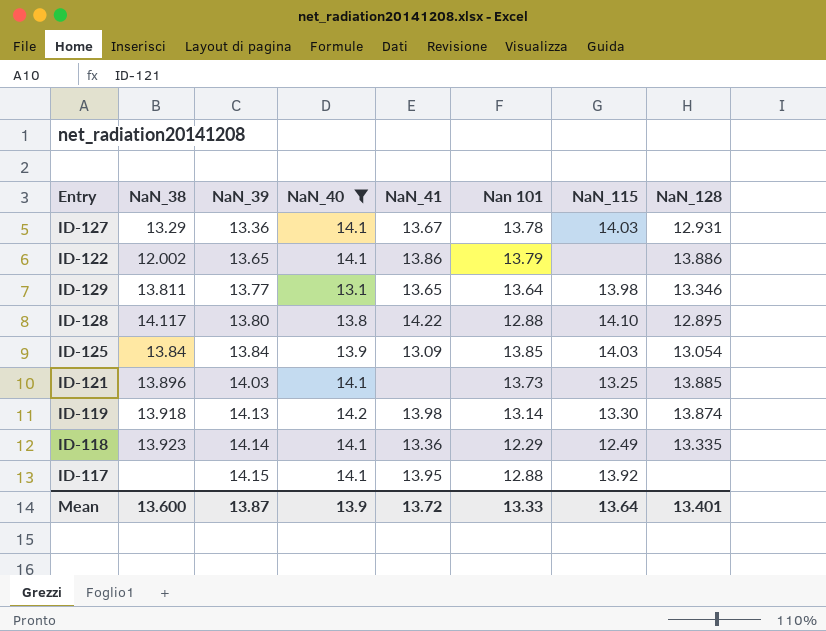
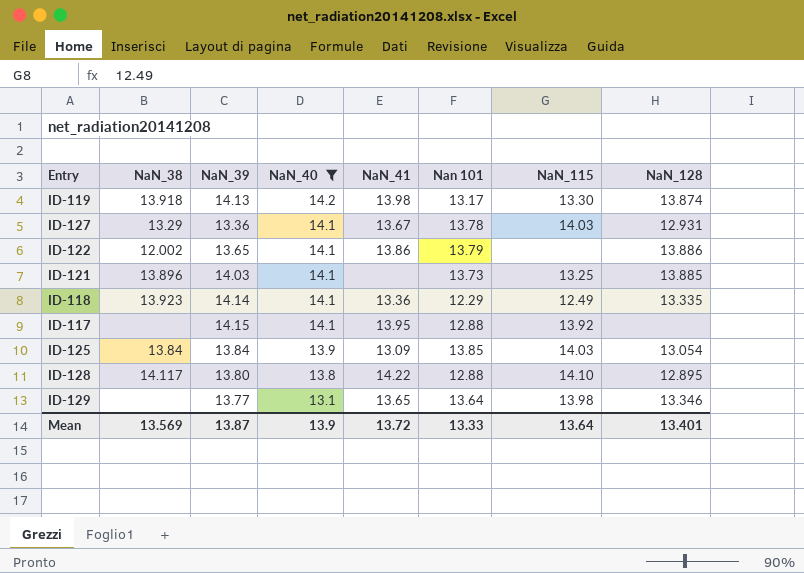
row order: NaN_39 ascending -> NaN_40 descending
ID-119 | Nan 101: 13.14 -> 13.17
ID-129 | NaN_38: 13.811 -> none
Mean | NaN_38: 13.600 -> 13.569

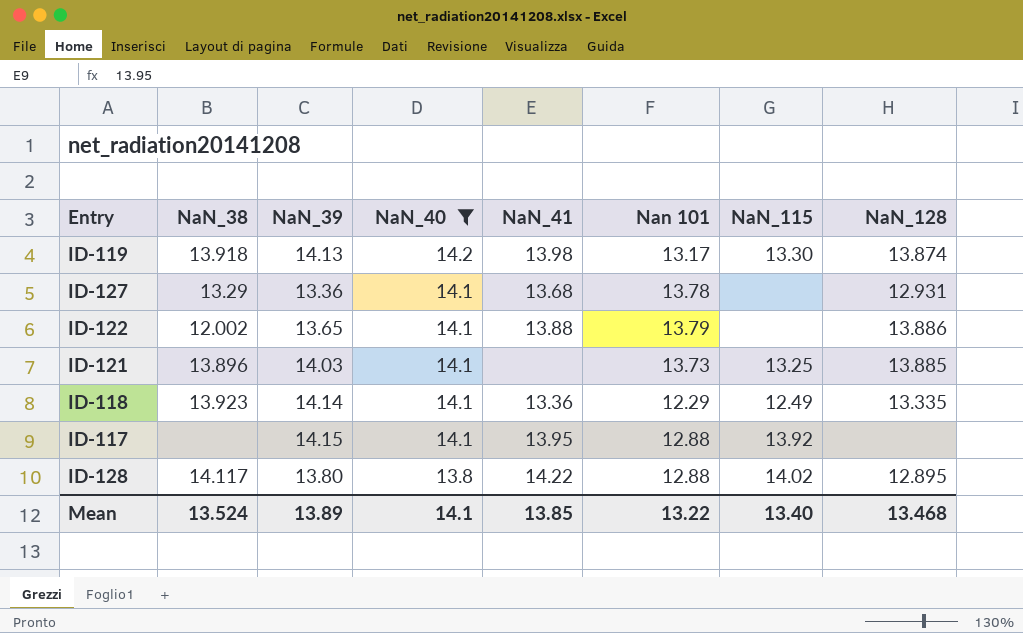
row ID-125: 13.84 | 13.84 | 13.9 | 13.09 | 13.85 | 14.03 | 13.054 -> none
row ID-129: none | 13.77 | 13.1 | 13.65 | 13.64 | 13.98 | 13.346 -> none
ID-127 | NaN_41: 13.67 -> 13.68
ID-127 | NaN_115: 14.03 -> none
ID-122 | NaN_41: 13.86 -> 13.88
ID-128 | NaN_115: 14.10 -> 14.02
Mean | NaN_38: 13.569 -> 13.524
Mean | NaN_39: 13.87 -> 13.89
Mean | NaN_40: 13.9 -> 14.1
Mean | NaN_41: 13.72 -> 13.85
Mean | Nan 101: 13.33 -> 13.22
Mean | NaN_115: 13.64 -> 13.40
Mean | NaN_128: 13.401 -> 13.468

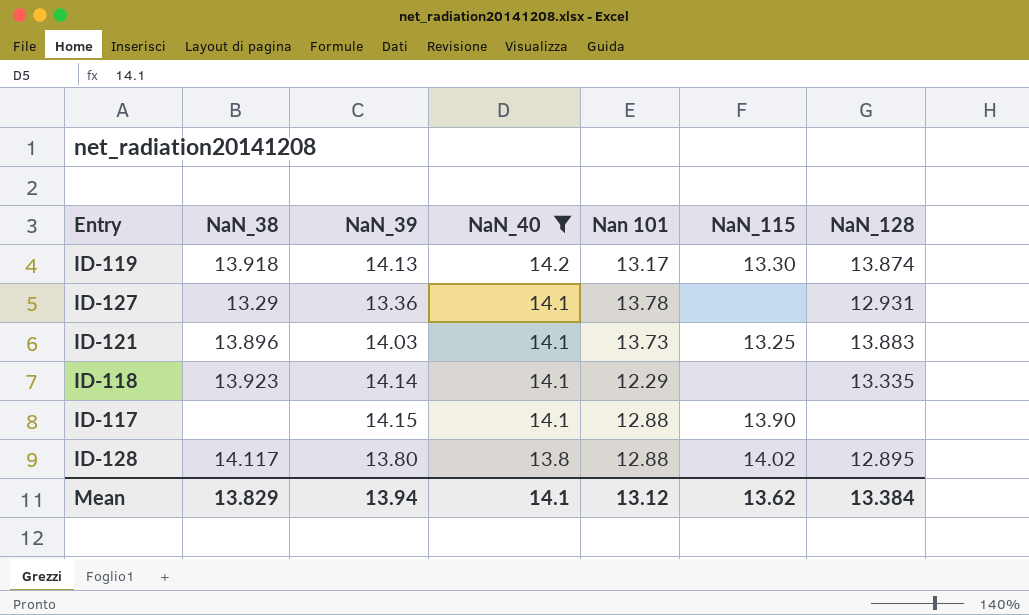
column NaN_41 | position: 5 -> none
row ID-122: 12.002 | 13.65 | 14.1 | 13.88 | 13.79 | none | 13.886 -> none
ID-121 | NaN_128: 13.885 -> 13.883
ID-118 | NaN_115: 12.49 -> none
ID-117 | NaN_115: 13.92 -> 13.90
Mean | NaN_38: 13.524 -> 13.829
Mean | NaN_39: 13.89 -> 13.94
Mean | Nan 101: 13.22 -> 13.12
Mean | NaN_115: 13.40 -> 13.62
Mean | NaN_128: 13.468 -> 13.384

